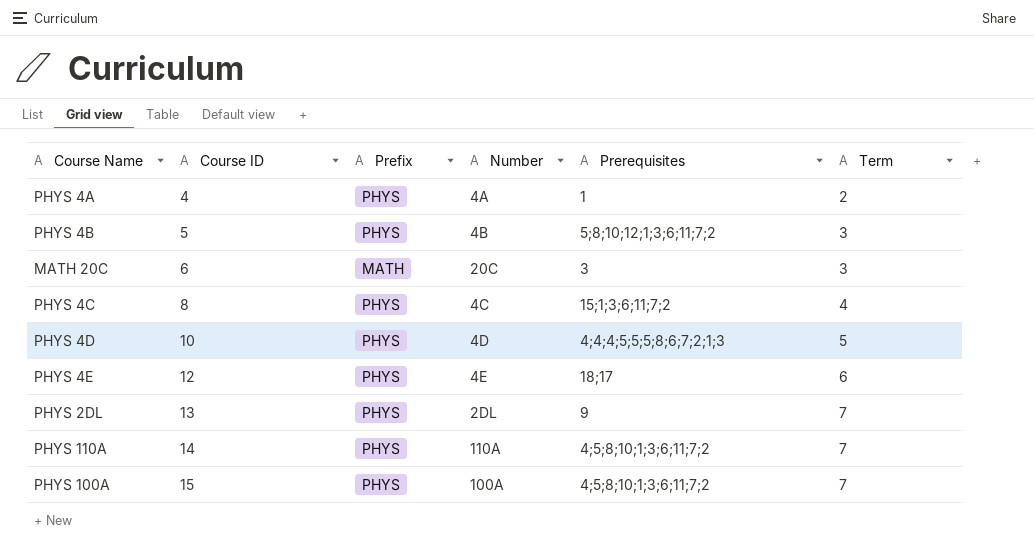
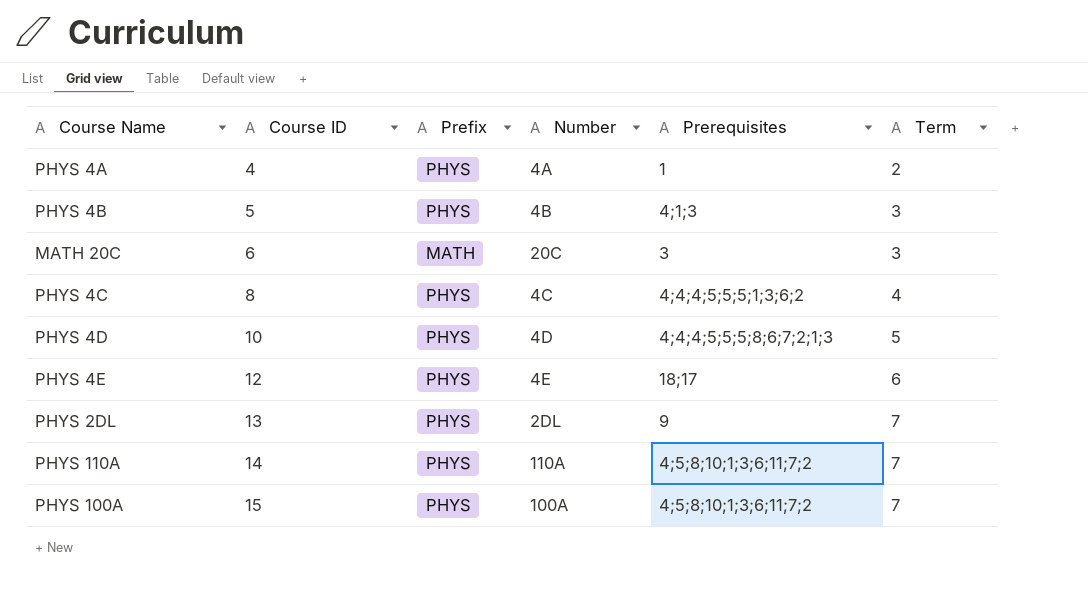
PHYS 4B | Prerequisites: 5;8;10;12;1;3;6;11;7;2 -> 4;1;3
PHYS 4C | Prerequisites: 15;1;3;6;11;7;2 -> 4;4;4;5;5;5;1;3;6;2

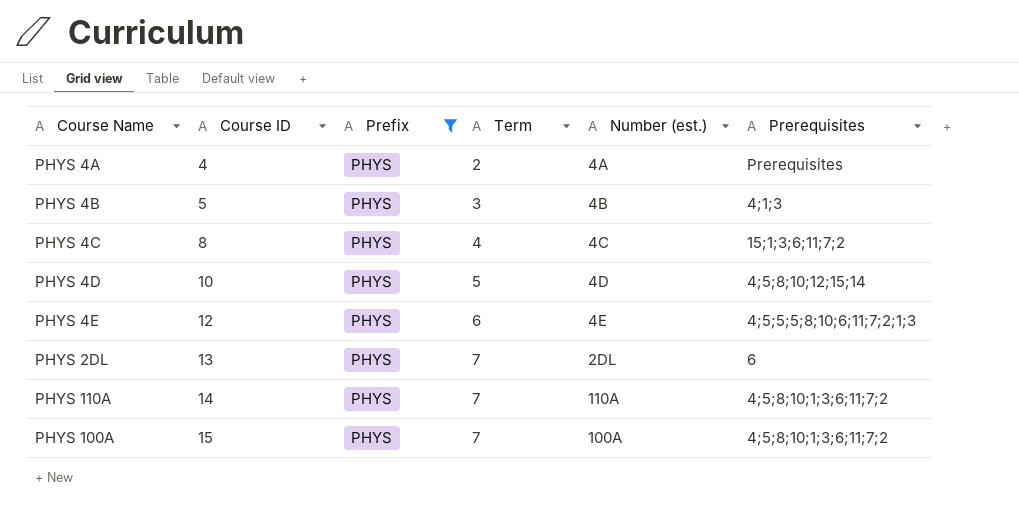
filter: none -> Prefix = PHYS
column Term | position: 6 -> 4
column name: Number -> Number (est.)
PHYS 4A | Prerequisites: 1 -> Prerequisites
PHYS 4C | Prerequisites: 4;4;4;5;5;5;1;3;6;2 -> 15;1;3;6;11;7;2
PHYS 4D | Prerequisites: 4;4;4;5;5;5;8;6;7;2;1;3 -> 4;5;8;10;12;15;14
PHYS 4E | Prerequisites: 18;17 -> 4;5;5;5;8;10;6;11;7;2;1;3
PHYS 2DL | Prerequisites: 9 -> 6

